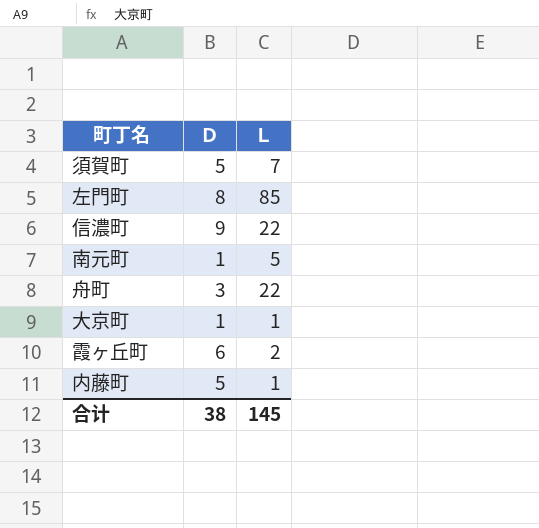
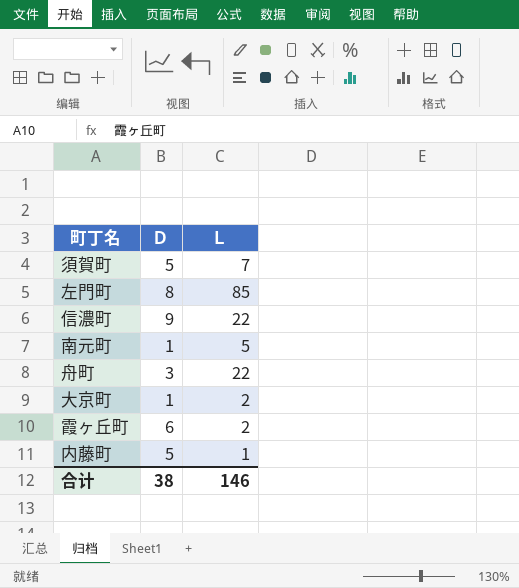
大京町 | Ｌ: 1 -> 2
合计 | Ｌ: 145 -> 146

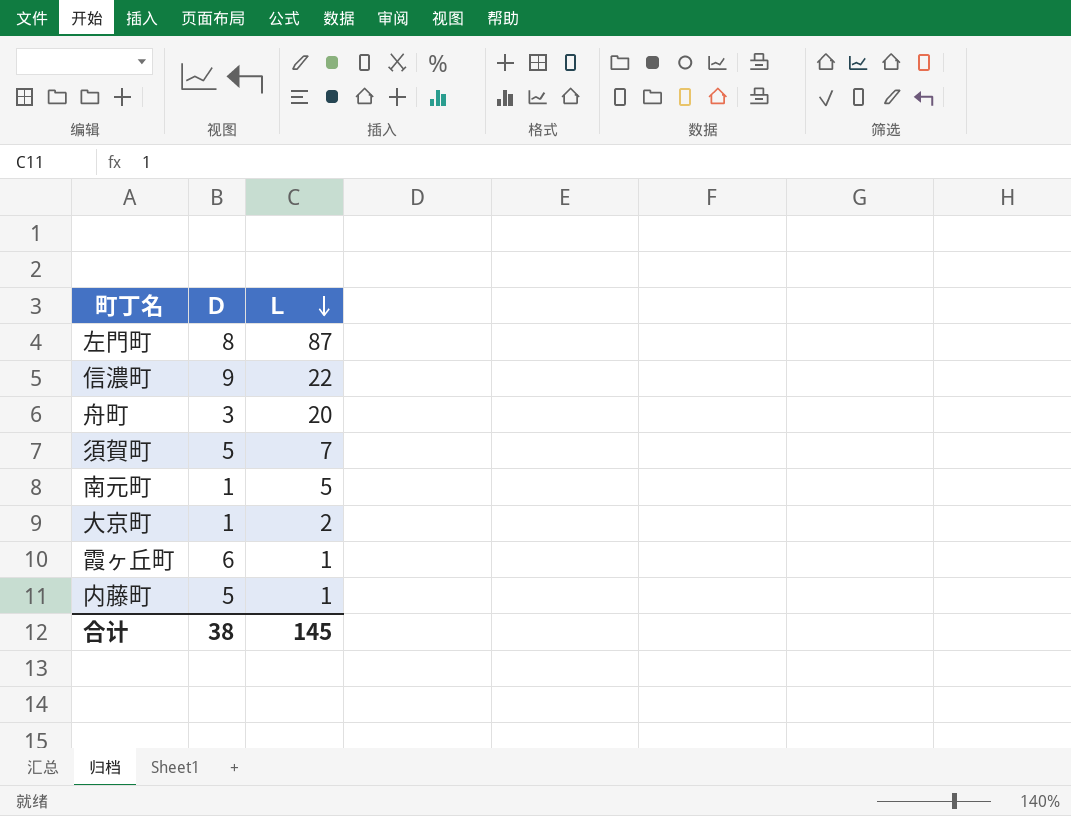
row order: none -> Ｌ descending
左門町 | Ｌ: 85 -> 87
舟町 | Ｌ: 22 -> 20
霞ヶ丘町 | Ｌ: 2 -> 1
合计 | Ｌ: 146 -> 145

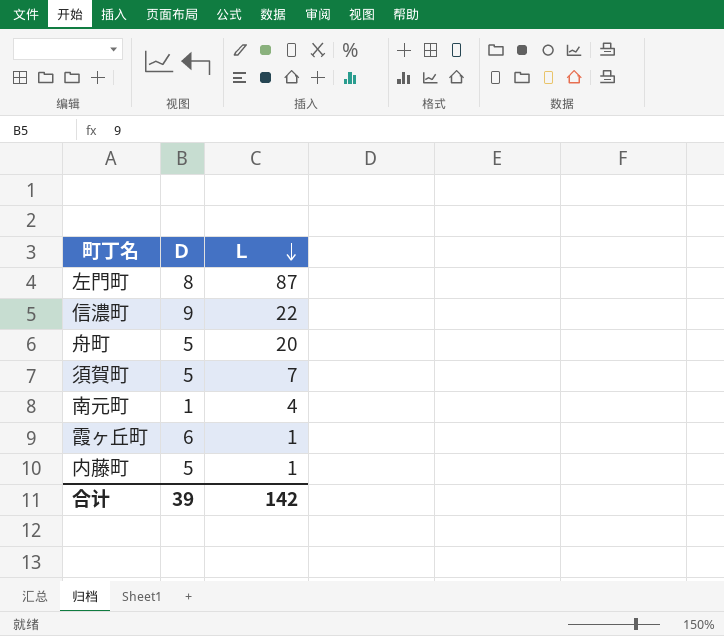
row 大京町: 1 | 2 -> none
舟町 | Ｄ: 3 -> 5
南元町 | Ｌ: 5 -> 4
合计 | Ｄ: 38 -> 39
合计 | Ｌ: 145 -> 142

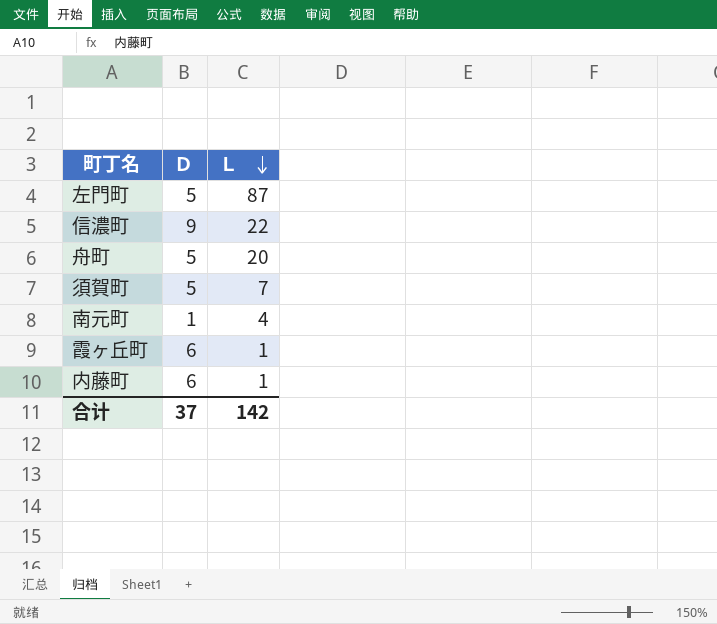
左門町 | Ｄ: 8 -> 5
内藤町 | Ｄ: 5 -> 6
合计 | Ｄ: 39 -> 37

